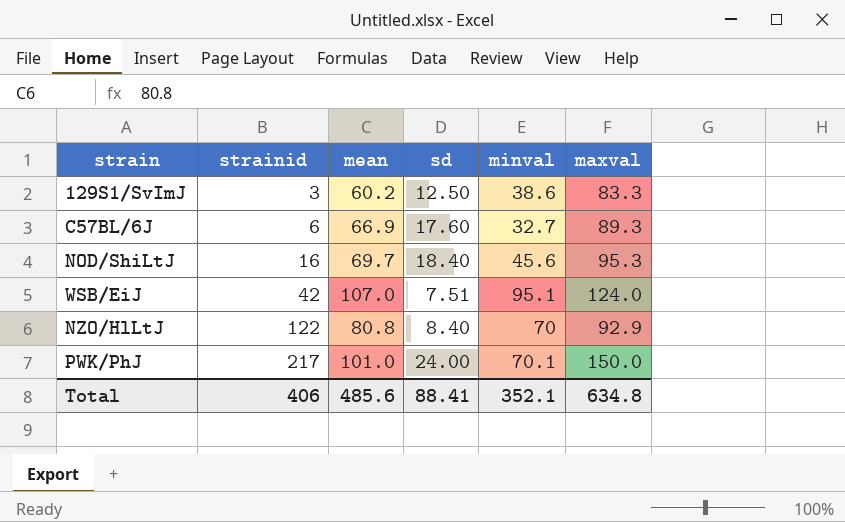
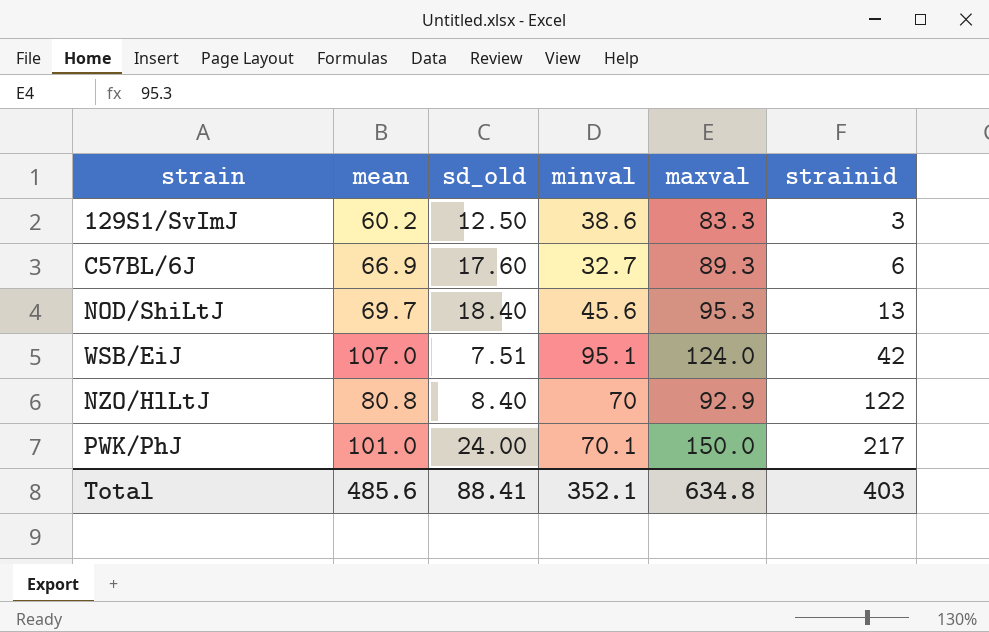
column name: sd -> sd_old
column strainid | position: 2 -> 6
NOD/ShiLtJ | strainid: 16 -> 13
Total | strainid: 406 -> 403

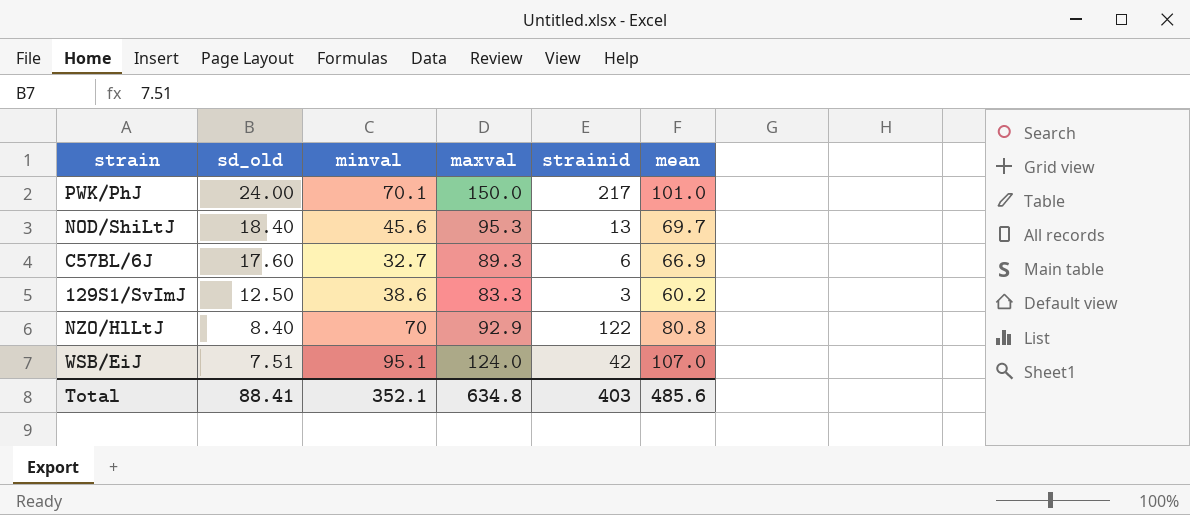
row order: strainid ascending -> sd_old descending
column mean | position: 2 -> 6

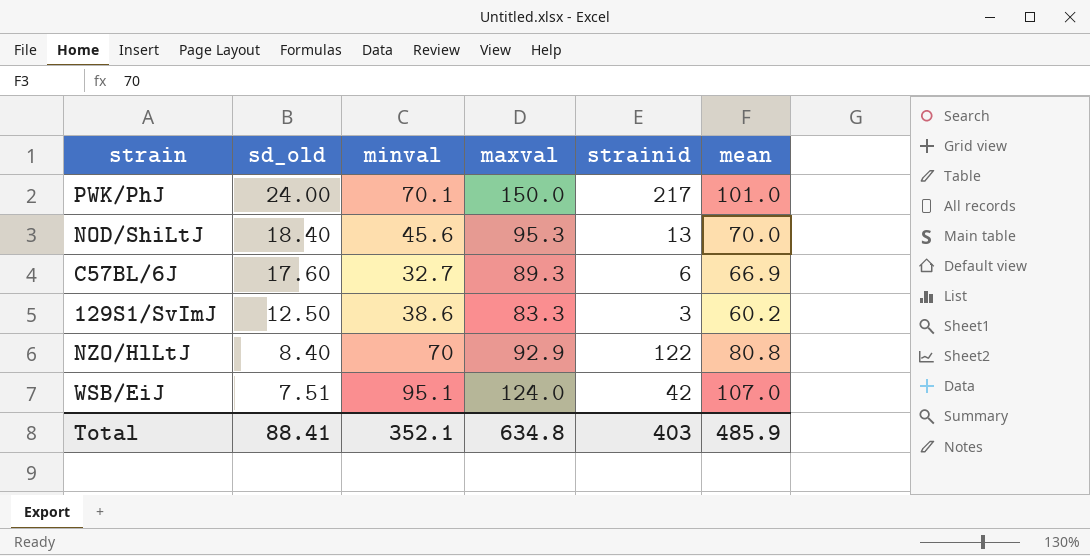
NOD/ShiLtJ | mean: 69.7 -> 70.0
Total | mean: 485.6 -> 485.9

